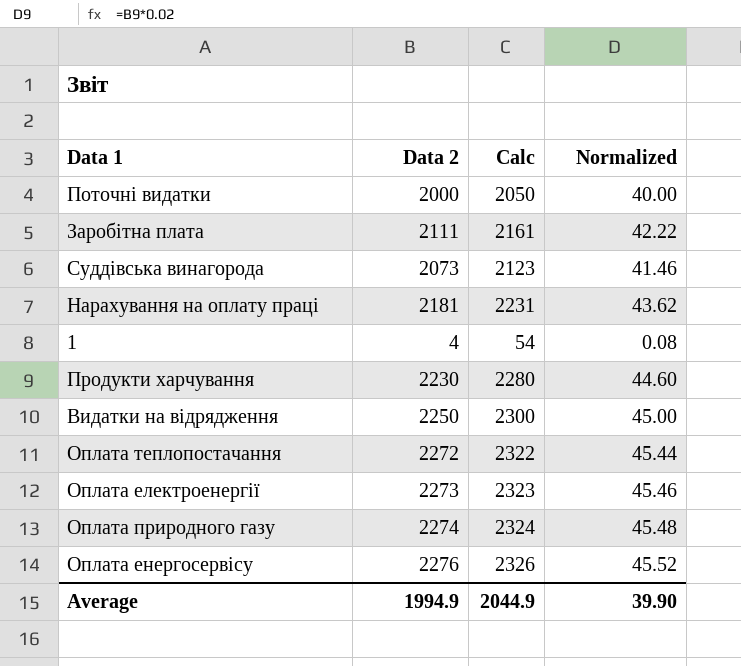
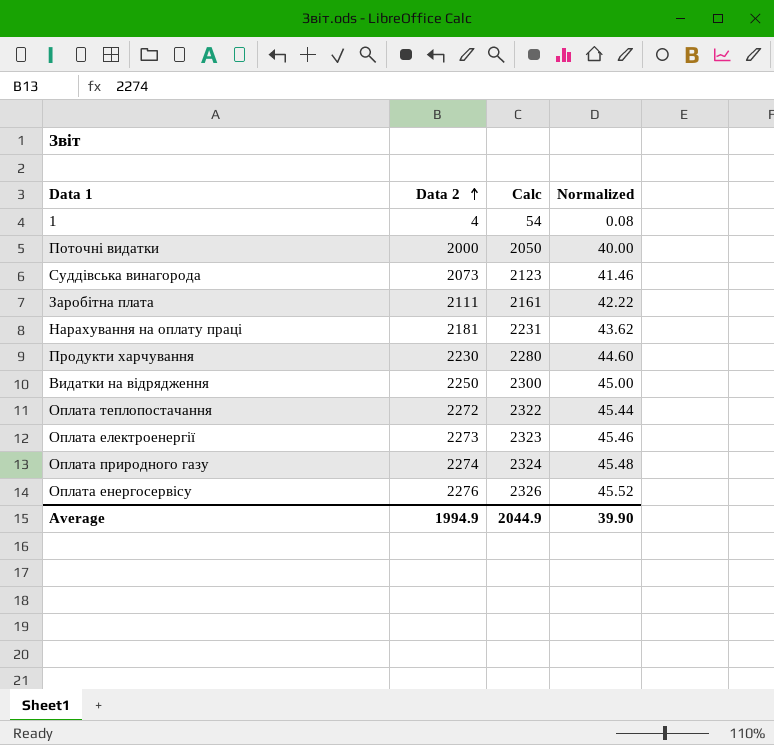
row order: none -> Data 2 ascending

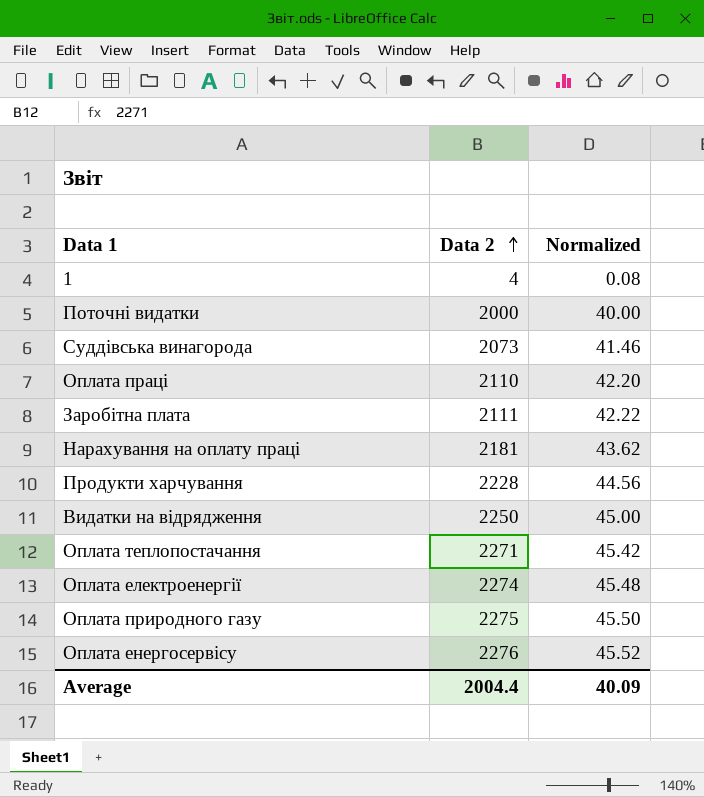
column Calc | formula: [Data 2] + 50 -> none
row Оплата праці: none -> 2110 | 42.20
Продукти харчування | Data 2: 2230 -> 2228
Продукти харчування | Normalized: 44.60 -> 44.56
Оплата теплопостачання | Data 2: 2272 -> 2271
Оплата теплопостачання | Normalized: 45.44 -> 45.42
Оплата електроенергії | Data 2: 2273 -> 2274
Оплата електроенергії | Normalized: 45.46 -> 45.48
Оплата природного газу | Data 2: 2274 -> 2275
Оплата природного газу | Normalized: 45.48 -> 45.50
Average | Data 2: 1994.9 -> 2004.4
Average | Normalized: 39.90 -> 40.09

